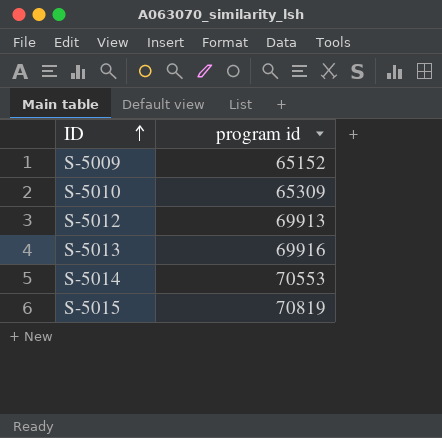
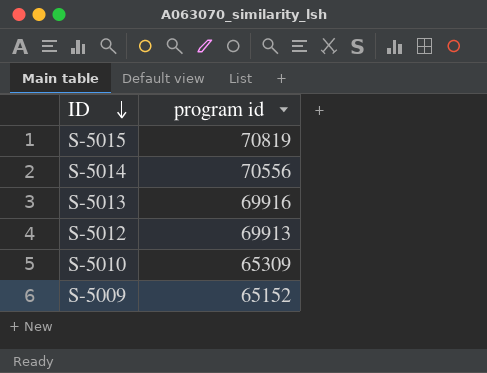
row order: ID ascending -> ID descending
S-5014 | program id: 70553 -> 70556

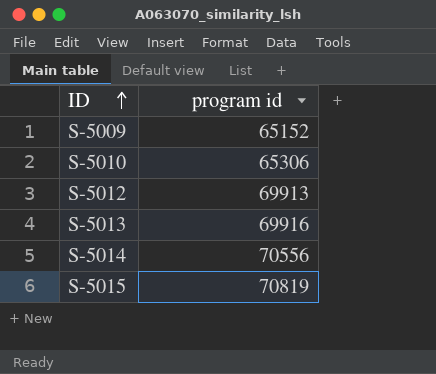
row order: ID descending -> ID ascending
S-5010 | program id: 65309 -> 65306

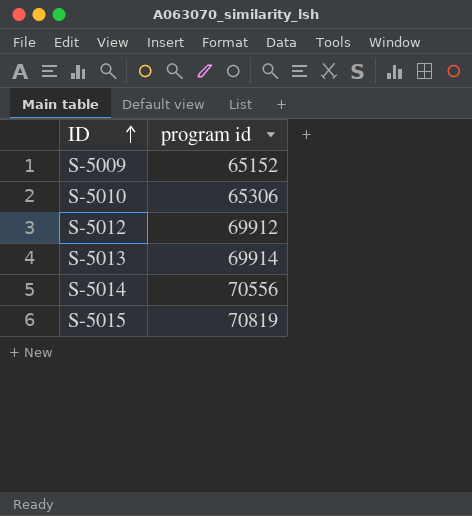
S-5012 | program id: 69913 -> 69912
S-5013 | program id: 69916 -> 69914

